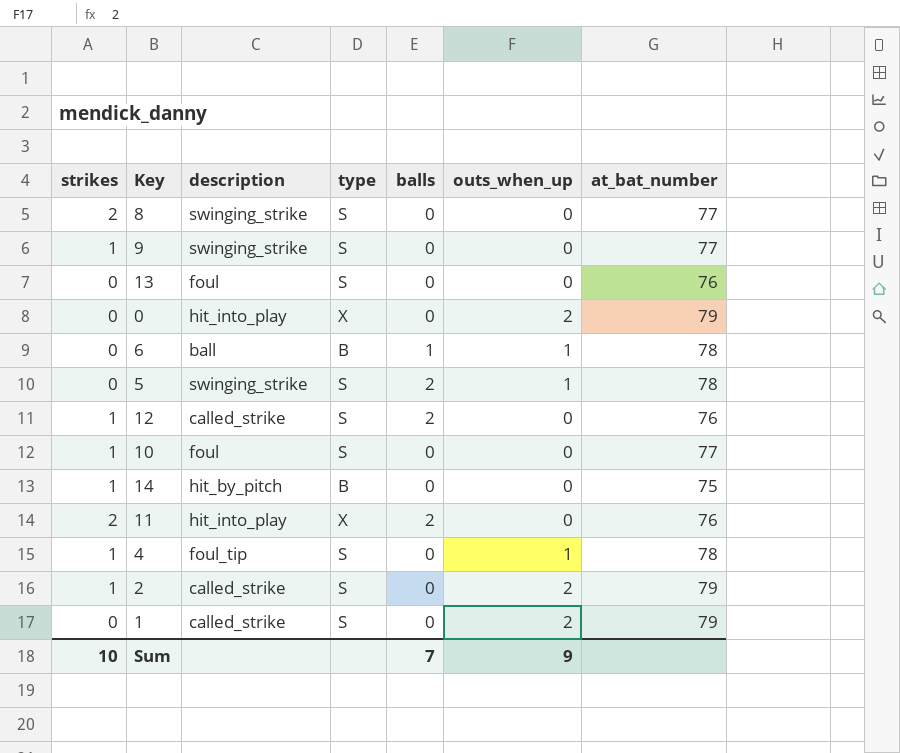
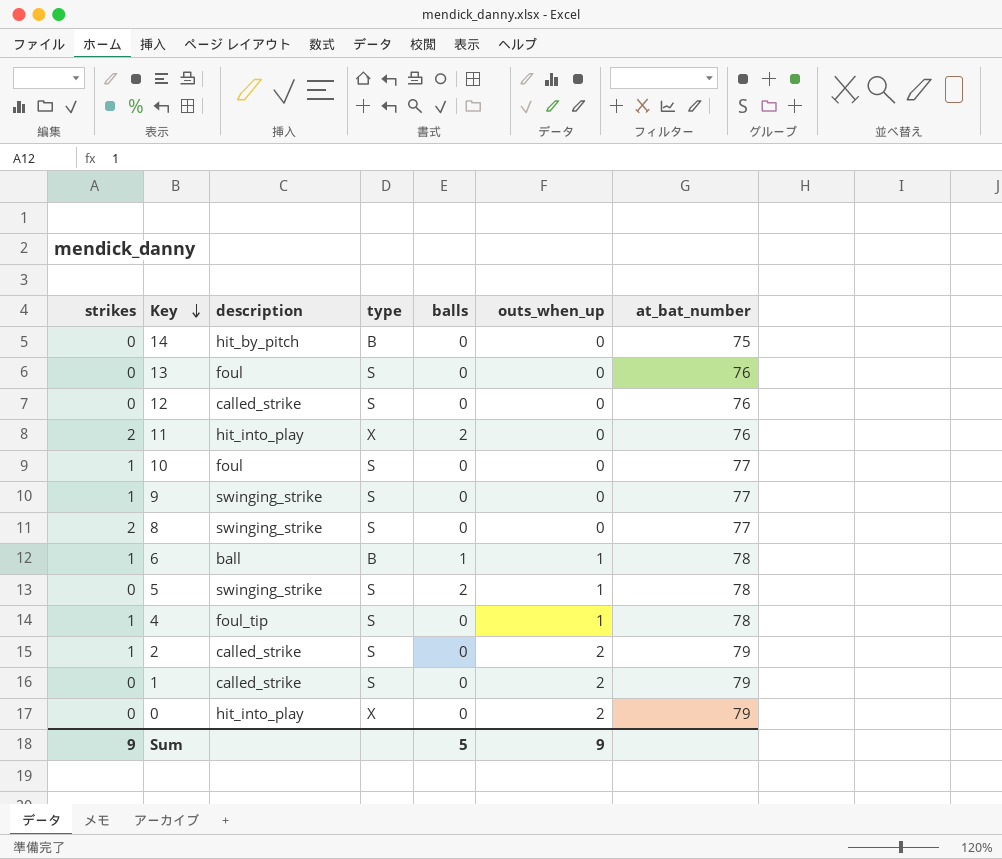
row order: none -> Key descending
14 | strikes: 1 -> 0
12 | strikes: 1 -> 0
12 | balls: 2 -> 0
6 | strikes: 0 -> 1
Sum | strikes: 10 -> 9
Sum | balls: 7 -> 5

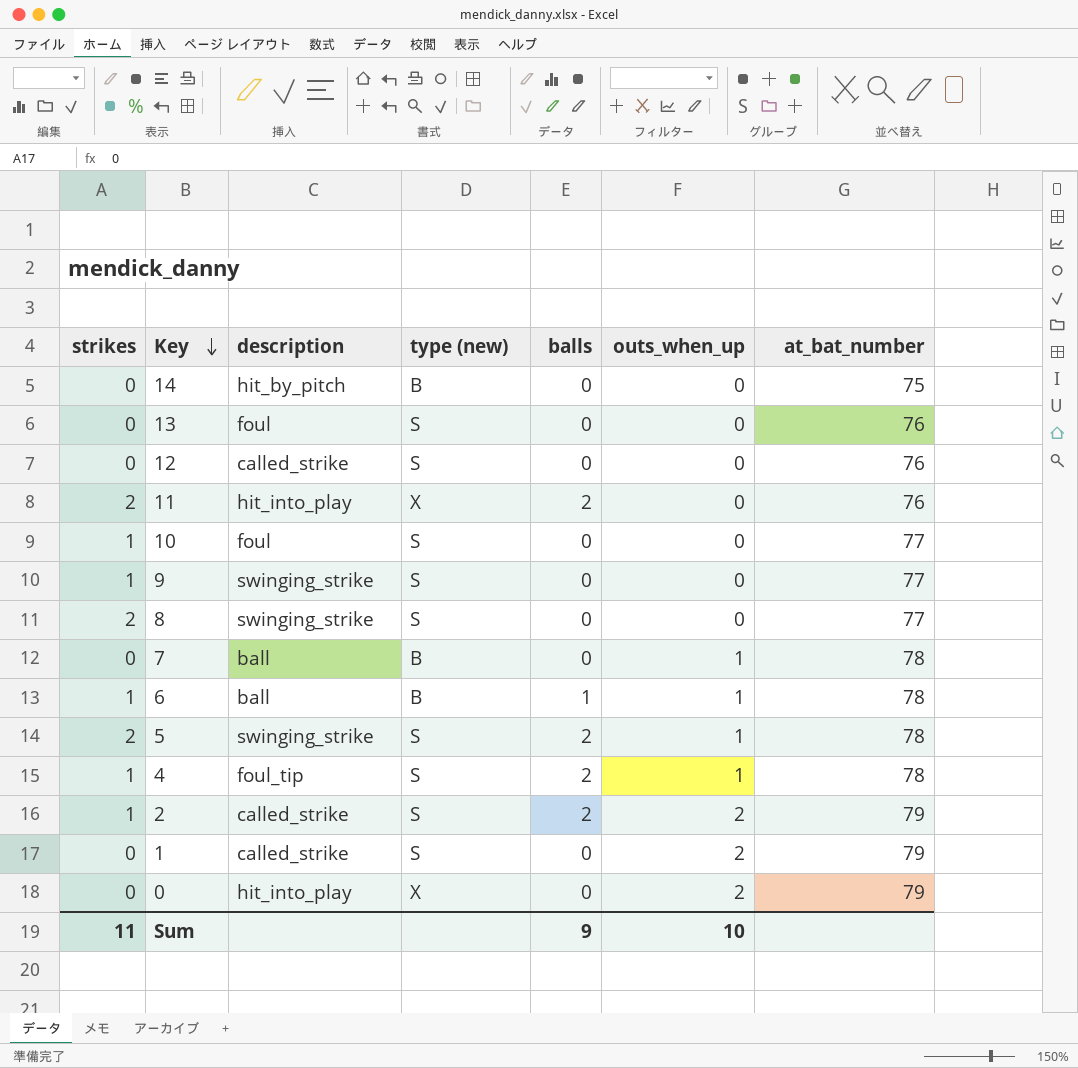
column name: type -> type (new)
row 7: none -> 0 | ball | B | 0 | 1 | 78
5 | strikes: 0 -> 2
4 | balls: 0 -> 2
2 | balls: 0 -> 2
Sum | strikes: 9 -> 11
Sum | balls: 5 -> 9
Sum | outs_when_up: 9 -> 10

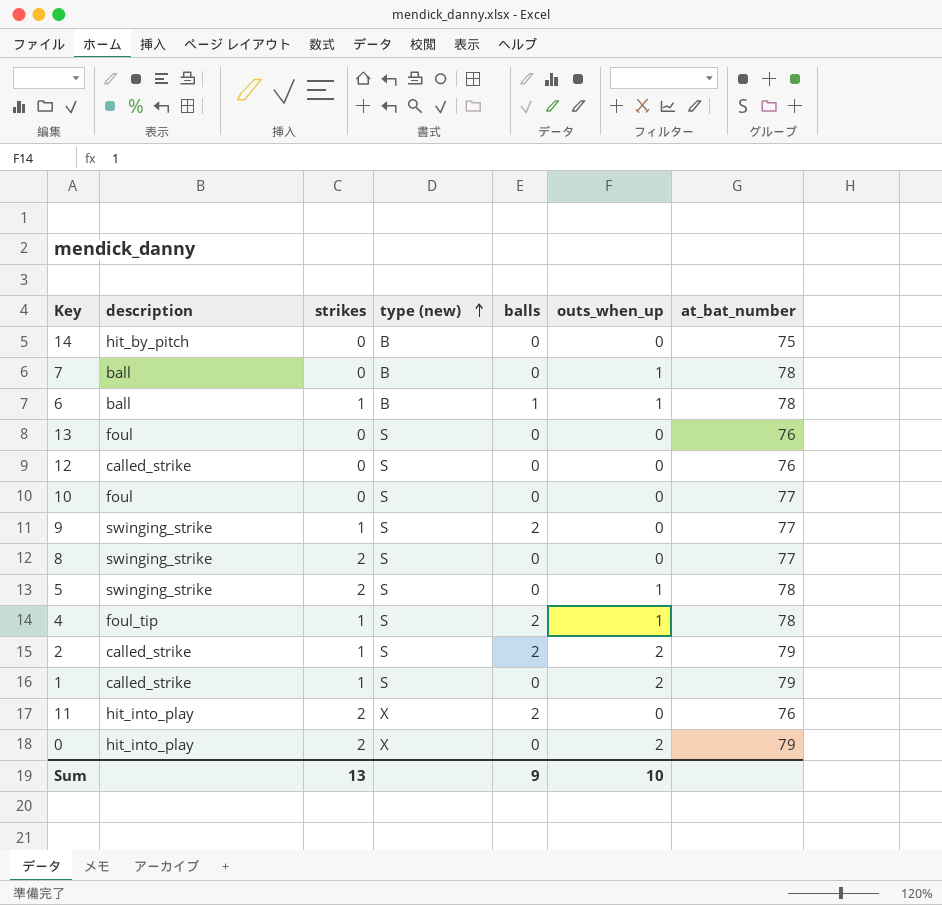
row order: Key descending -> type (new) ascending
column strikes | position: 1 -> 3
10 | strikes: 1 -> 0
9 | balls: 0 -> 2
5 | balls: 2 -> 0
1 | strikes: 0 -> 1
0 | strikes: 0 -> 2
Sum | strikes: 11 -> 13

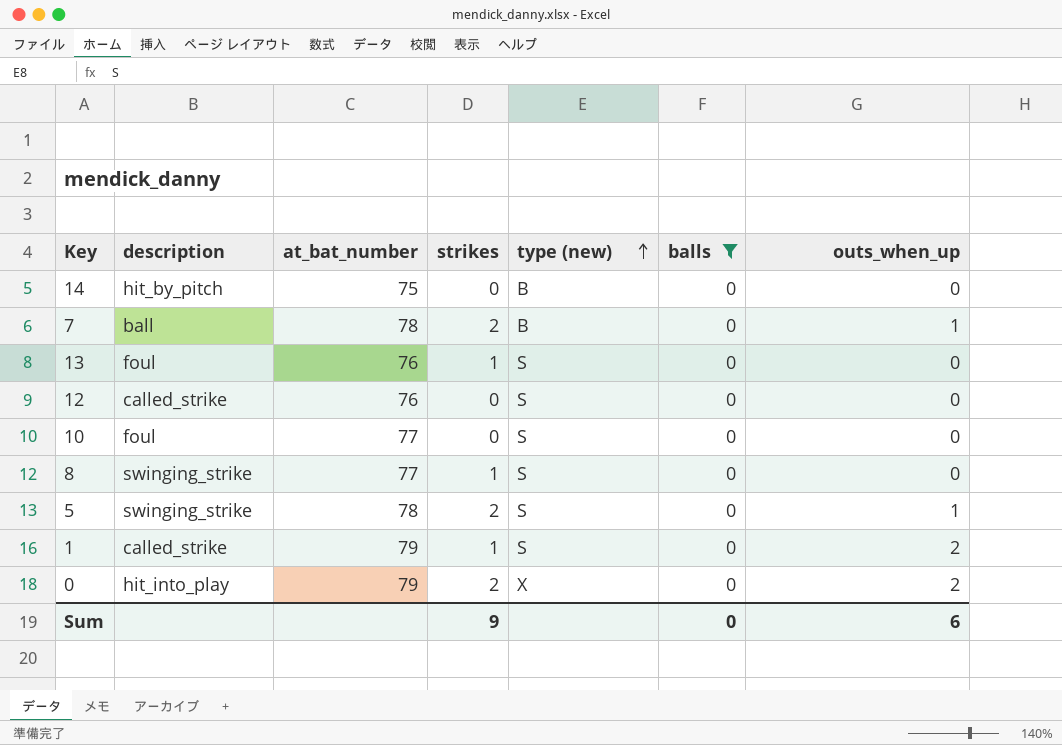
filter: none -> balls = 0
column at_bat_number | position: 7 -> 3
7 | strikes: 0 -> 2
13 | strikes: 0 -> 1
8 | strikes: 2 -> 1
Sum | strikes: 13 -> 9
Sum | balls: 9 -> 0
Sum | outs_when_up: 10 -> 6

